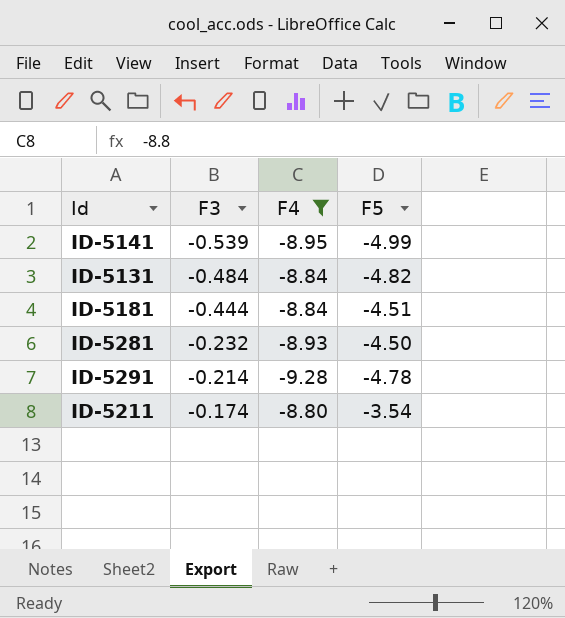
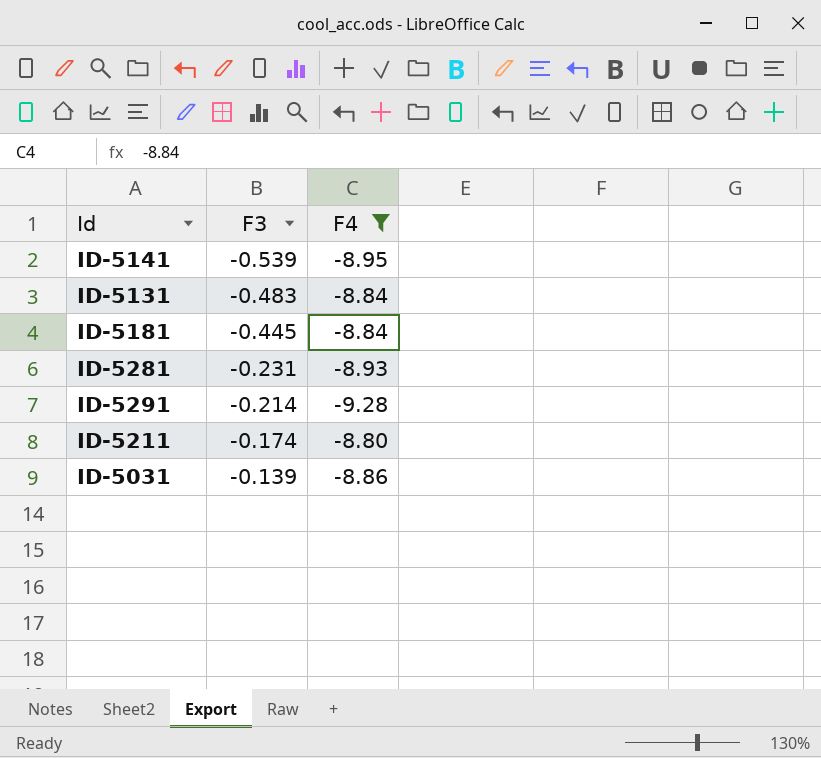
column F5 | position: 4 -> none
ID-5131 | F3: -0.484 -> -0.483
ID-5181 | F3: -0.444 -> -0.445
ID-5281 | F3: -0.232 -> -0.231
row ID-5031: none -> -0.139 | -8.86

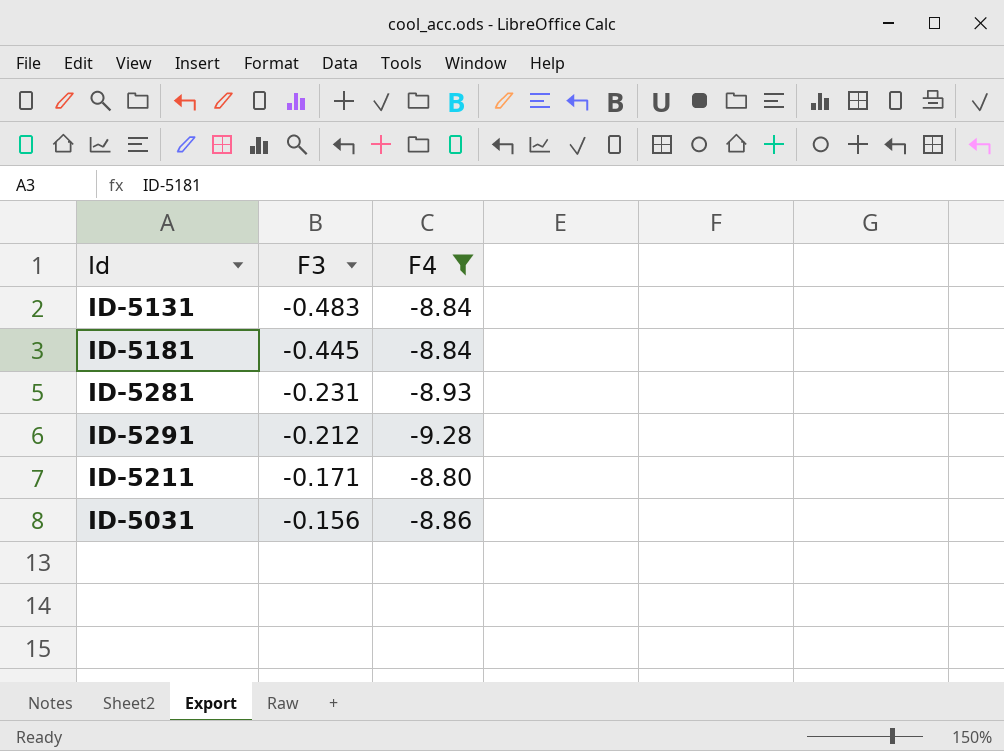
row ID-5141: -0.539 | -8.95 -> none
ID-5291 | F3: -0.214 -> -0.212
ID-5211 | F3: -0.174 -> -0.171
ID-5031 | F3: -0.139 -> -0.156

